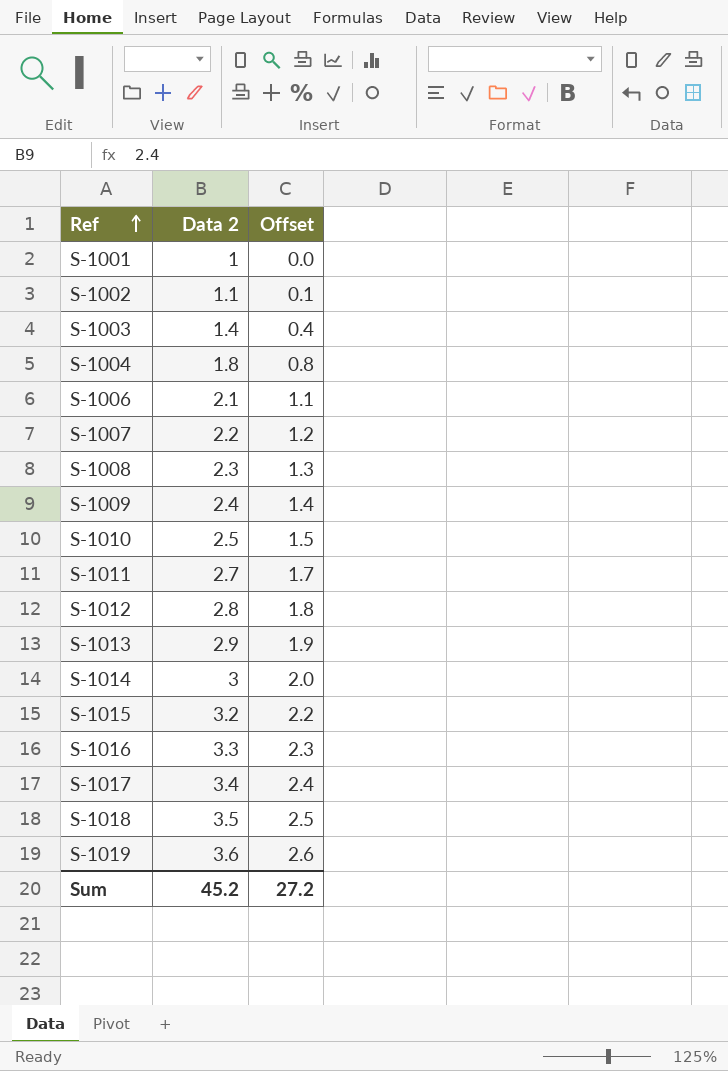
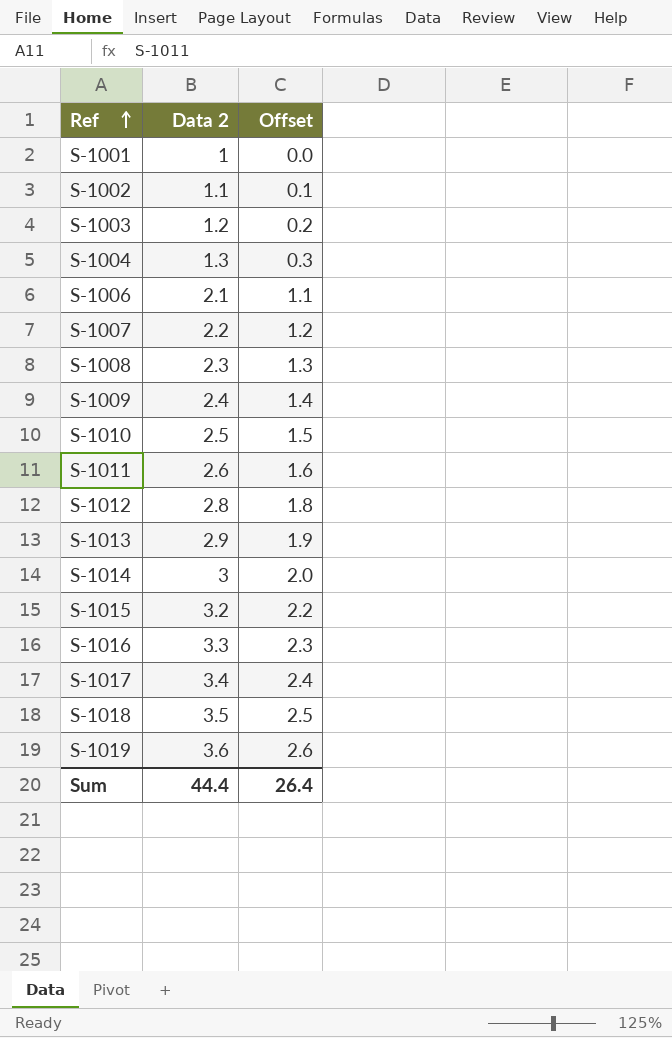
S-1003 | Data 2: 1.4 -> 1.2
S-1003 | Offset: 0.4 -> 0.2
S-1004 | Data 2: 1.8 -> 1.3
S-1004 | Offset: 0.8 -> 0.3
S-1011 | Data 2: 2.7 -> 2.6
S-1011 | Offset: 1.7 -> 1.6
Sum | Data 2: 45.2 -> 44.4
Sum | Offset: 27.2 -> 26.4

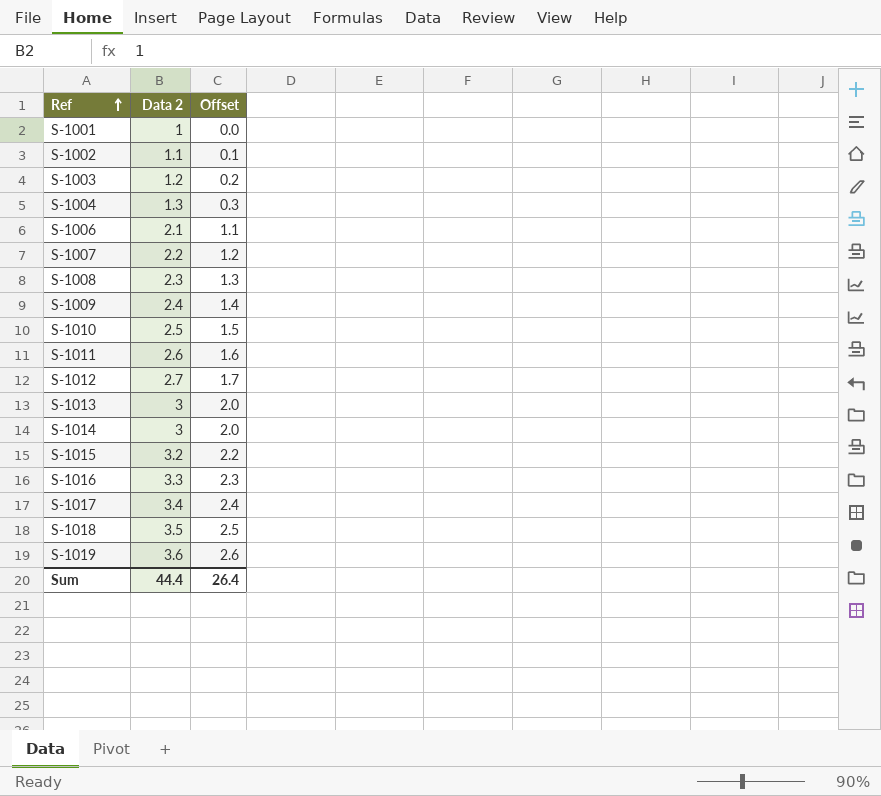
S-1012 | Data 2: 2.8 -> 2.7
S-1012 | Offset: 1.8 -> 1.7
S-1013 | Data 2: 2.9 -> 3
S-1013 | Offset: 1.9 -> 2.0

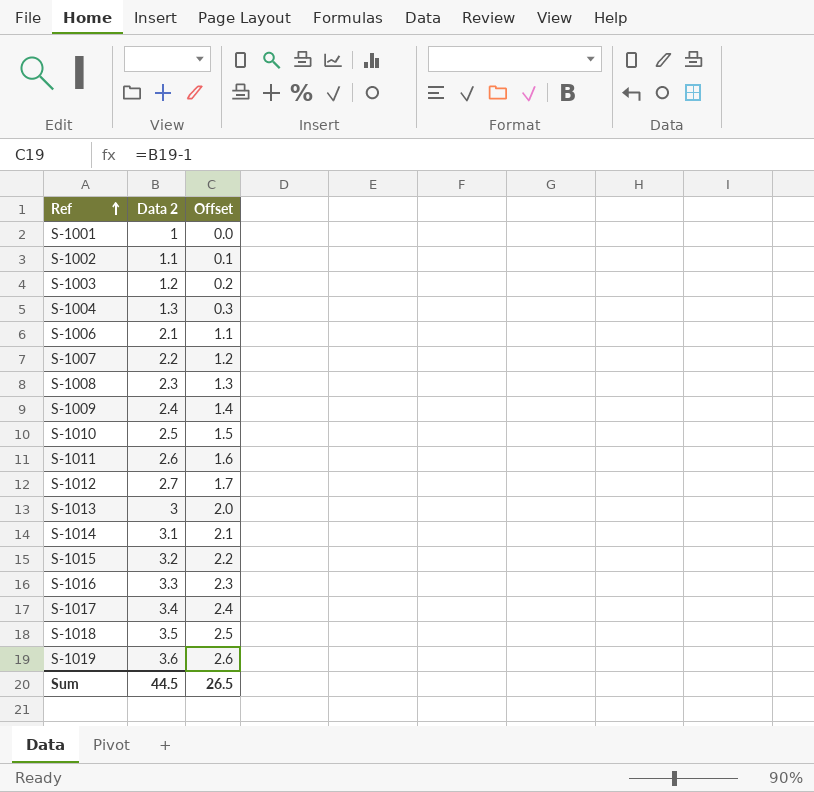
S-1014 | Data 2: 3 -> 3.1
S-1014 | Offset: 2.0 -> 2.1
Sum | Data 2: 44.4 -> 44.5
Sum | Offset: 26.4 -> 26.5

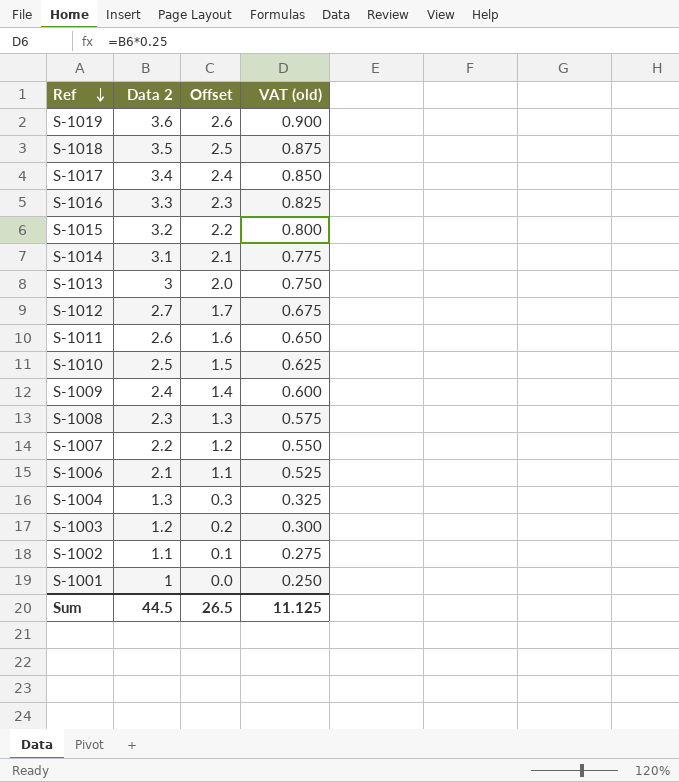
row order: Ref ascending -> Ref descending
column VAT (old) | formula: none -> [Data 2] * 0.25

